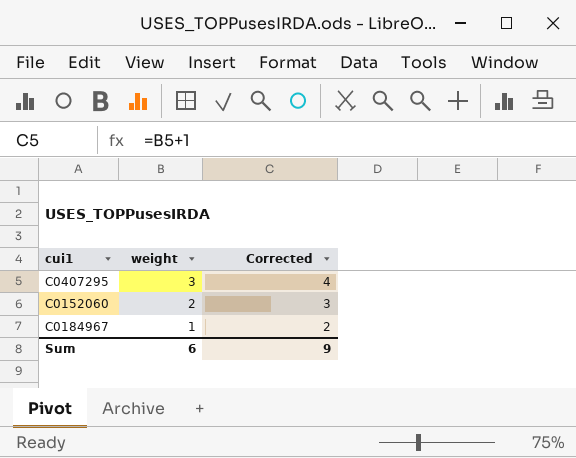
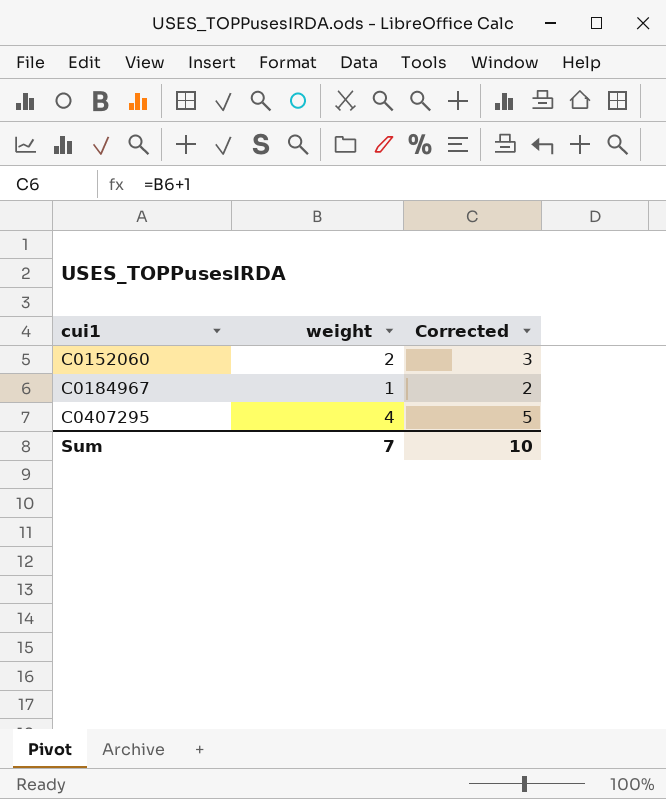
row order: weight descending -> cui1 ascending
C0407295 | weight: 3 -> 4
C0407295 | Corrected: 4 -> 5
Sum | weight: 6 -> 7
Sum | Corrected: 9 -> 10

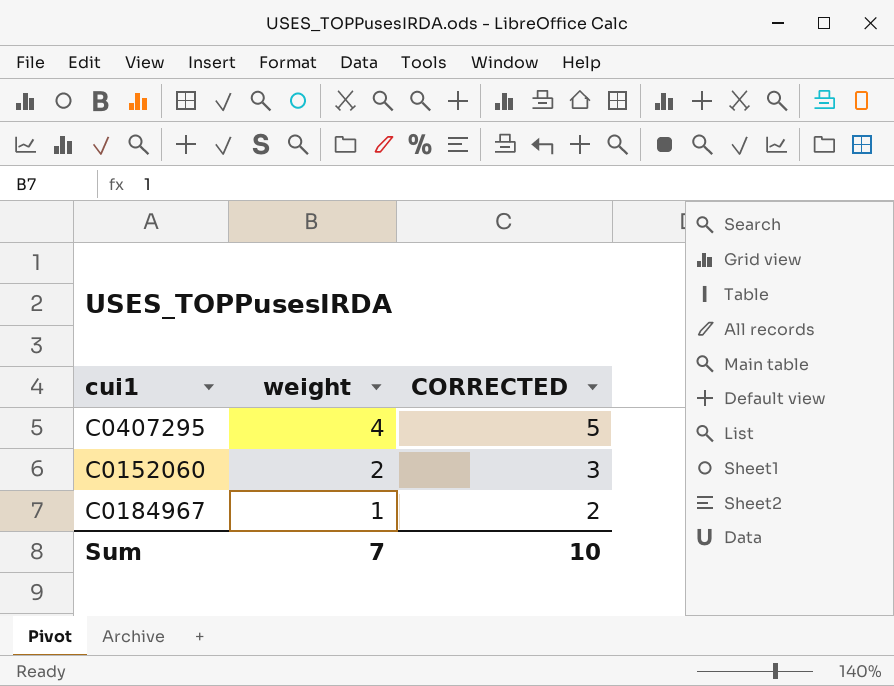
row order: cui1 ascending -> weight descending
column name: Corrected -> CORRECTED

